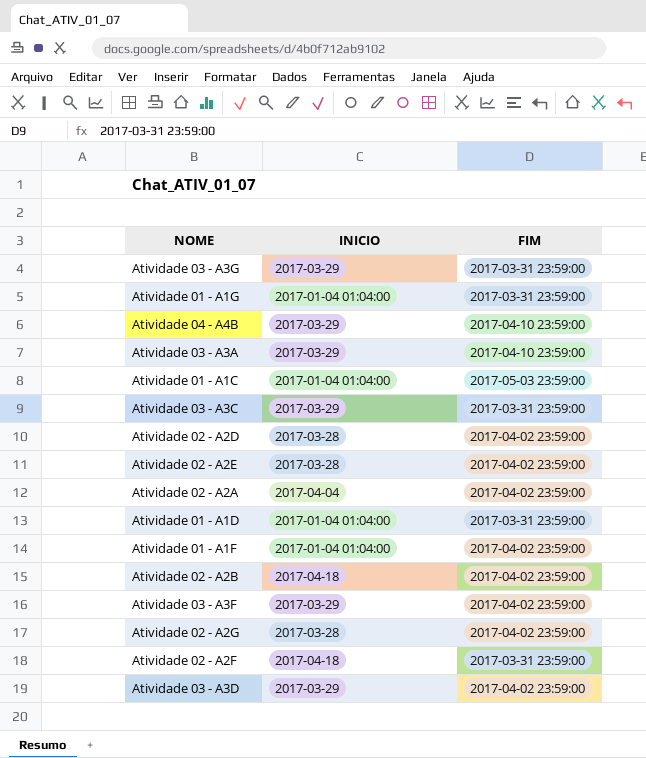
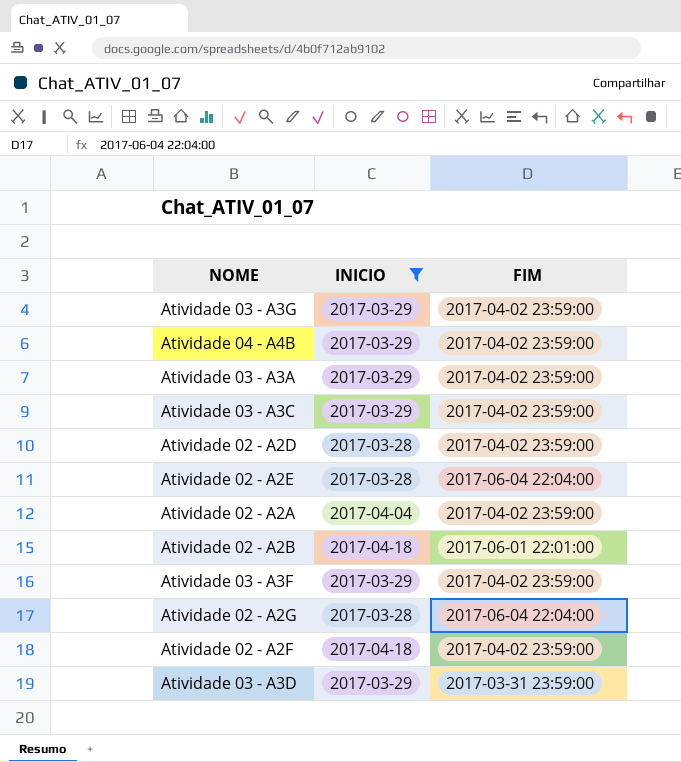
filter: none -> INICIO != 2017-01-04 01:04:00
Atividade 03 - A3G | FIM: 2017-03-31 23:59:00 -> 2017-04-02 23:59:00
Atividade 04 - A4B | FIM: 2017-04-10 23:59:00 -> 2017-04-02 23:59:00
Atividade 03 - A3A | FIM: 2017-04-10 23:59:00 -> 2017-04-02 23:59:00
Atividade 03 - A3C | FIM: 2017-03-31 23:59:00 -> 2017-04-02 23:59:00
Atividade 02 - A2E | FIM: 2017-04-02 23:59:00 -> 2017-06-04 22:04:00
Atividade 02 - A2B | FIM: 2017-04-02 23:59:00 -> 2017-06-01 22:01:00
Atividade 02 - A2G | FIM: 2017-04-02 23:59:00 -> 2017-06-04 22:04:00
Atividade 02 - A2F | FIM: 2017-03-31 23:59:00 -> 2017-04-02 23:59:00
Atividade 03 - A3D | FIM: 2017-04-02 23:59:00 -> 2017-03-31 23:59:00

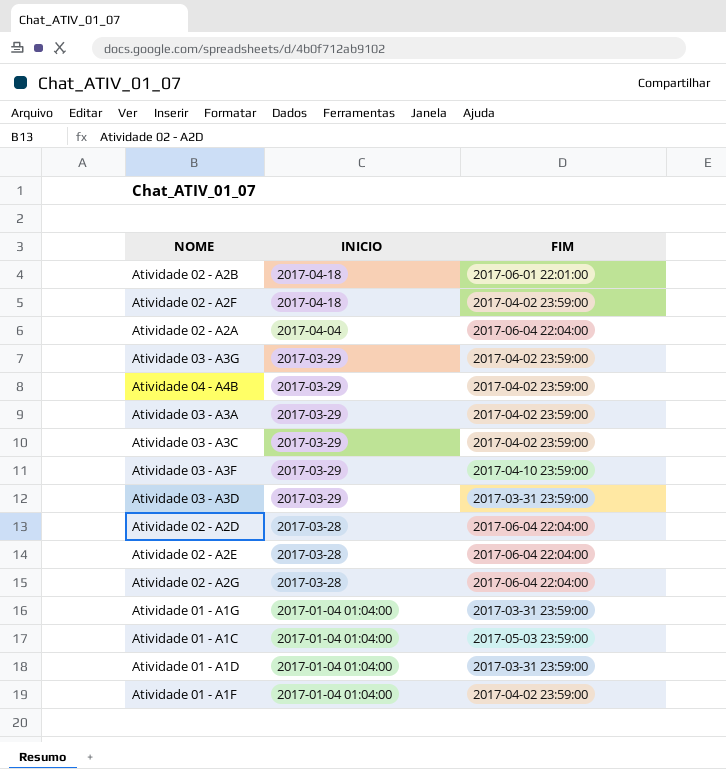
filter: INICIO != 2017-01-04 01:04:00 -> none
row order: none -> INICIO descending
Atividade 02 - A2A | FIM: 2017-04-02 23:59:00 -> 2017-06-04 22:04:00
Atividade 03 - A3F | FIM: 2017-04-02 23:59:00 -> 2017-04-10 23:59:00
Atividade 02 - A2D | FIM: 2017-04-02 23:59:00 -> 2017-06-04 22:04:00

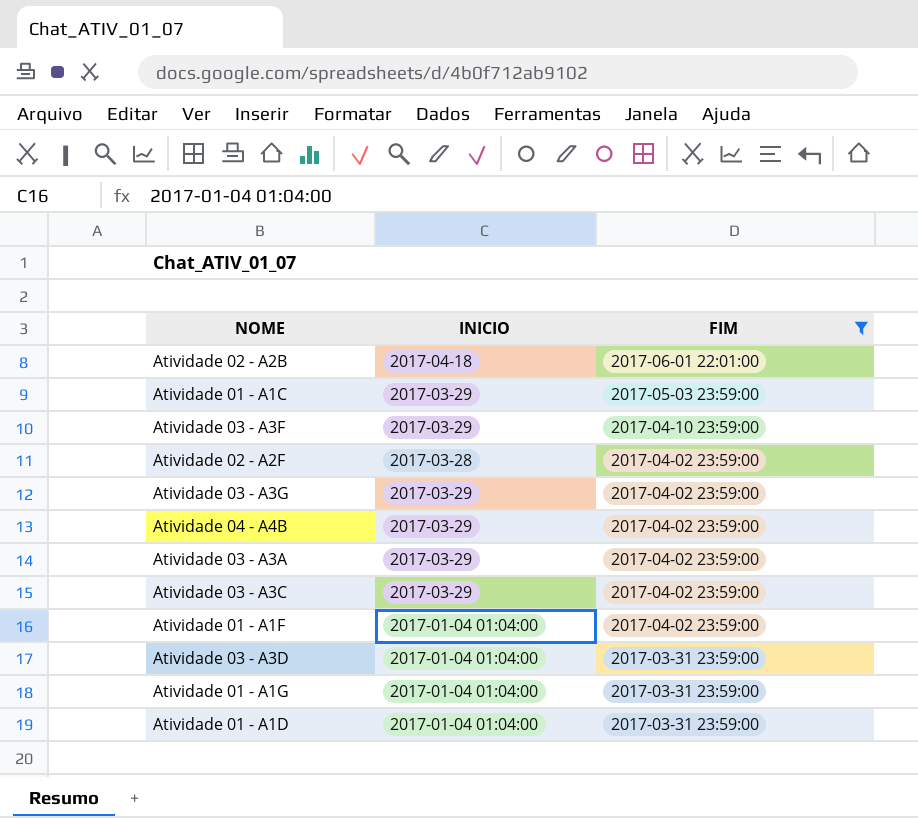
filter: none -> FIM != 2017-06-04 22:04:00
row order: INICIO descending -> FIM descending
Atividade 01 - A1C | INICIO: 2017-01-04 01:04:00 -> 2017-03-29
Atividade 02 - A2F | INICIO: 2017-04-18 -> 2017-03-28
Atividade 03 - A3D | INICIO: 2017-03-29 -> 2017-01-04 01:04:00

